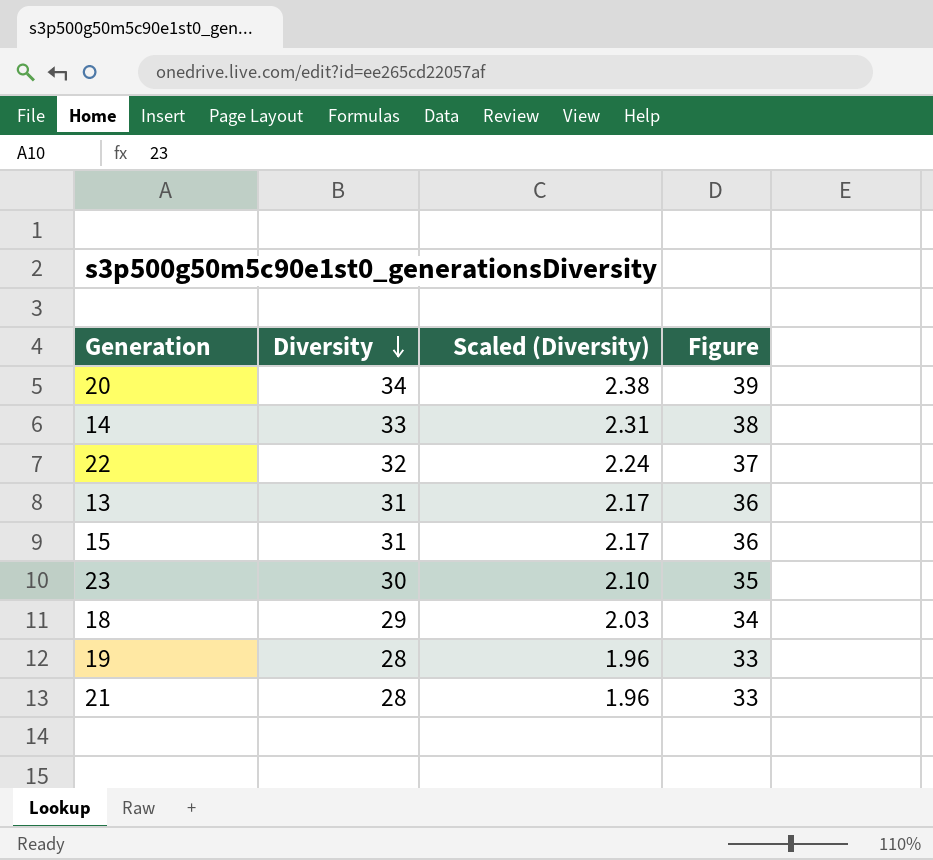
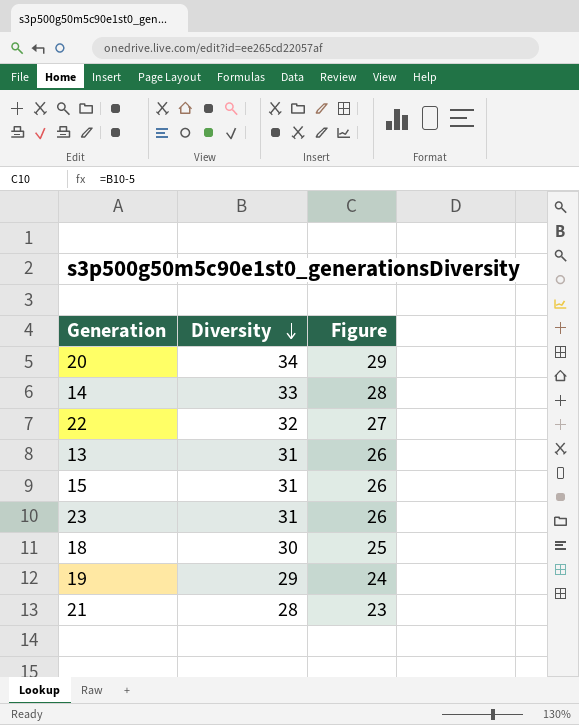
column Scaled (Diversity) | formula: [Diversity] * 0.07 -> none
column Figure | formula: [Diversity] + 5 -> [Diversity] - 5
23 | Diversity: 30 -> 31
18 | Diversity: 29 -> 30
19 | Diversity: 28 -> 29

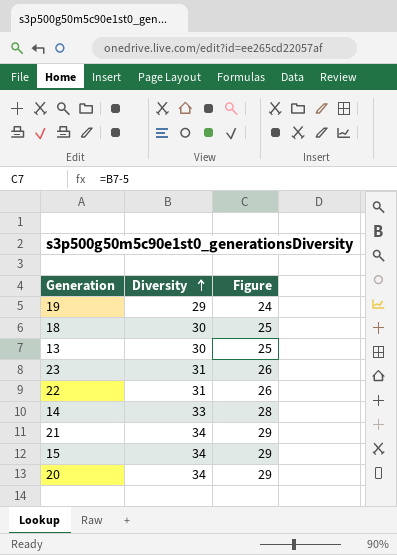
row order: Diversity descending -> Diversity ascending
13 | Diversity: 31 -> 30
13 | Figure: 26 -> 25
22 | Diversity: 32 -> 31
22 | Figure: 27 -> 26
21 | Diversity: 28 -> 34
21 | Figure: 23 -> 29
15 | Diversity: 31 -> 34
15 | Figure: 26 -> 29

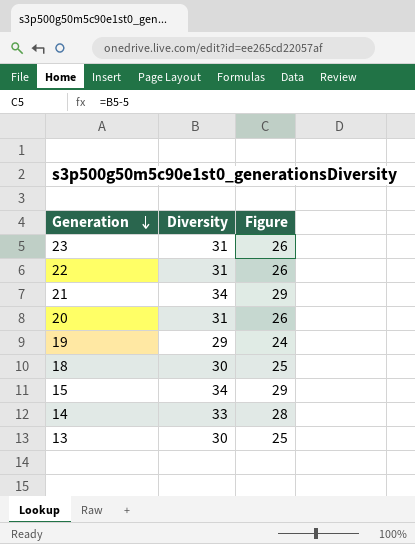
row order: Diversity ascending -> Generation descending
20 | Diversity: 34 -> 31
20 | Figure: 29 -> 26

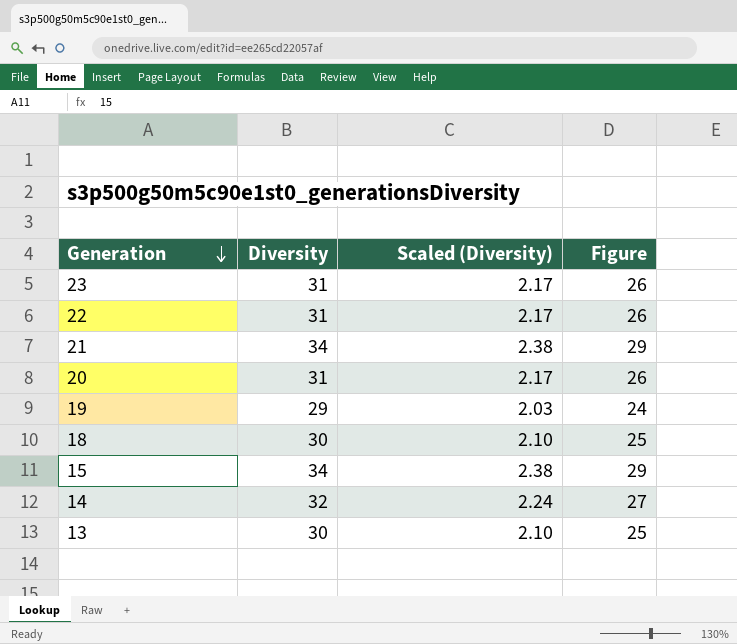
column Scaled (Diversity) | formula: none -> [Diversity] * 0.07
14 | Diversity: 33 -> 32
14 | Figure: 28 -> 27

